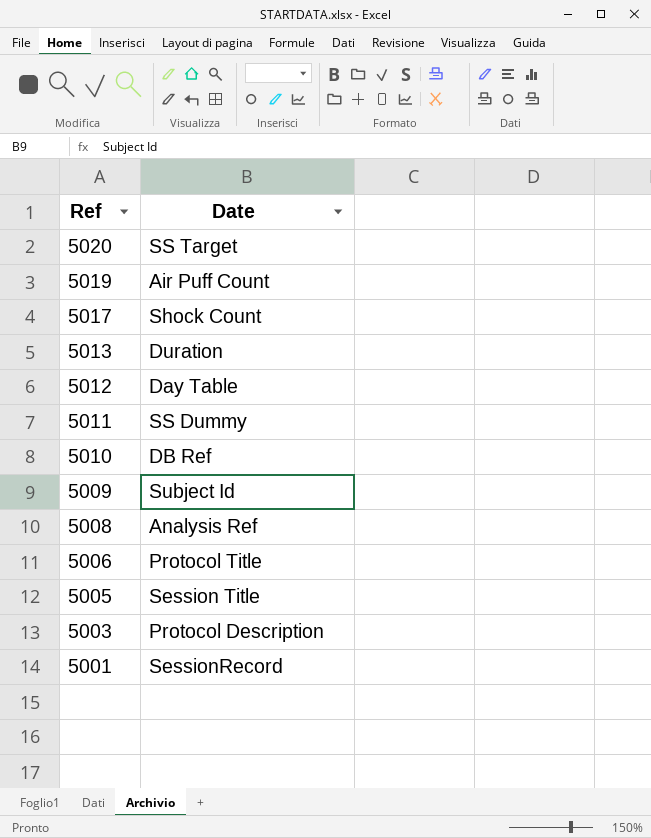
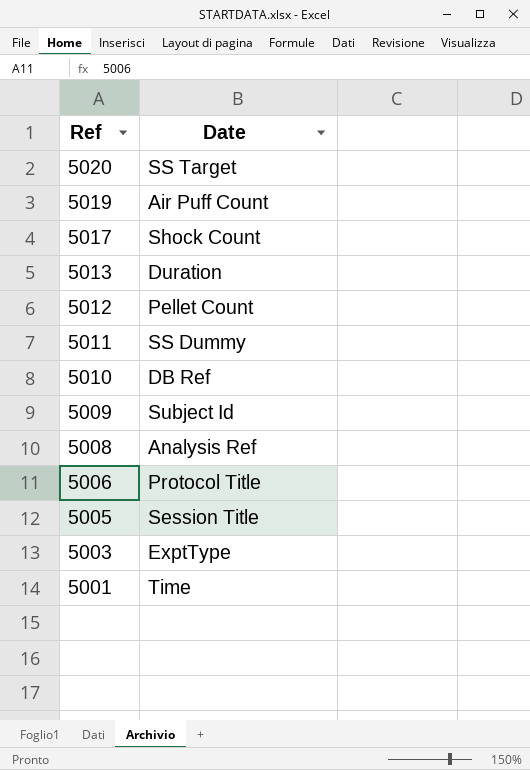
5012 | Date: Day Table -> Pellet Count
5003 | Date: Protocol Description -> ExptType
5001 | Date: SessionRecord -> Time

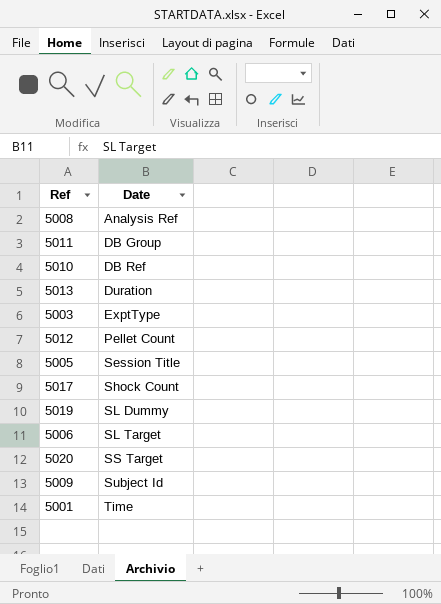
row order: Ref descending -> Date ascending
5011 | Date: SS Dummy -> DB Group
5019 | Date: Air Puff Count -> SL Dummy
5006 | Date: Protocol Title -> SL Target

